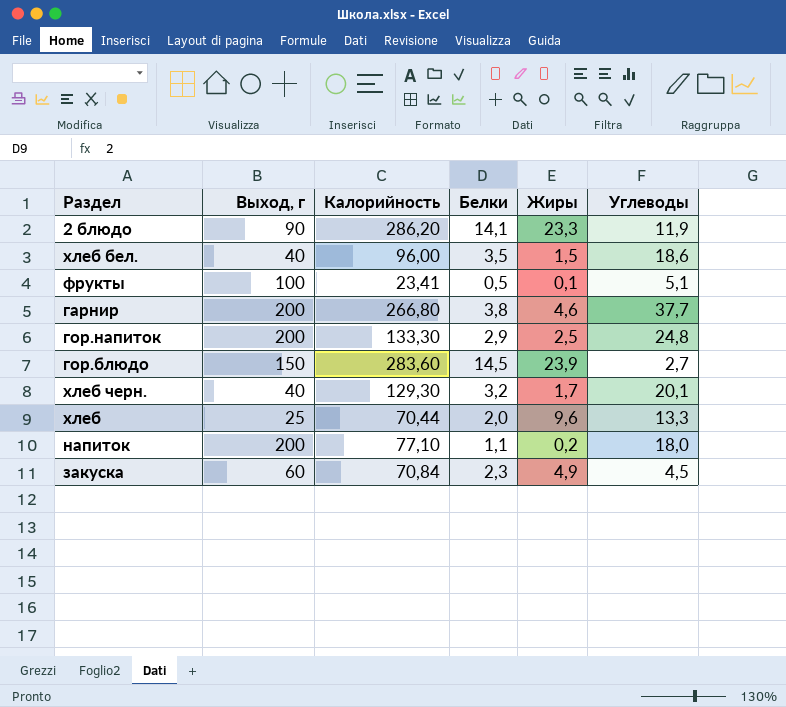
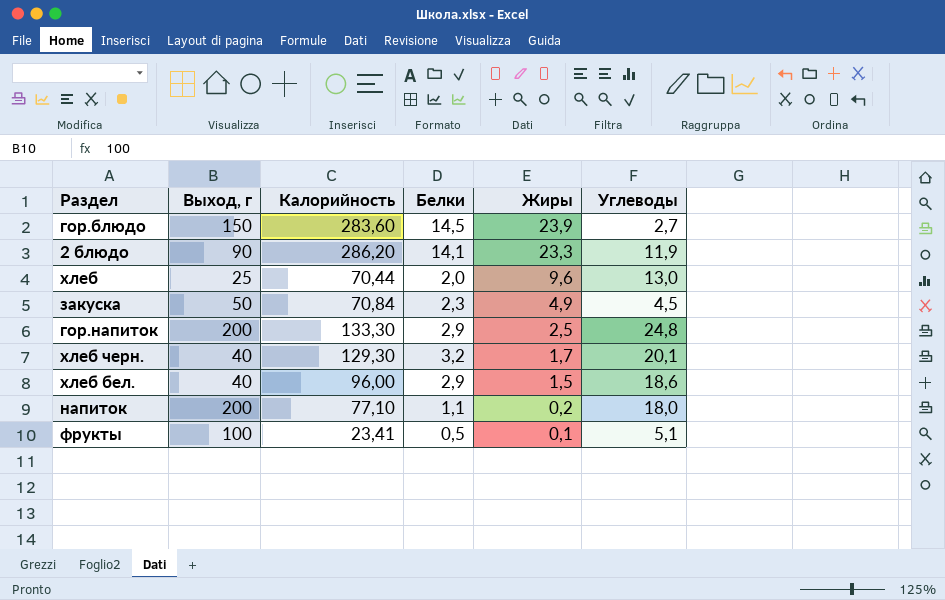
row order: none -> Жиры descending
row гарнир: 200 | 266,80 | 3,8 | 4,6 | 37,7 -> none
хлеб | Углеводы: 13,3 -> 13,0
закуска | Выход, г: 60 -> 50
хлеб бел. | Белки: 3,5 -> 2,9

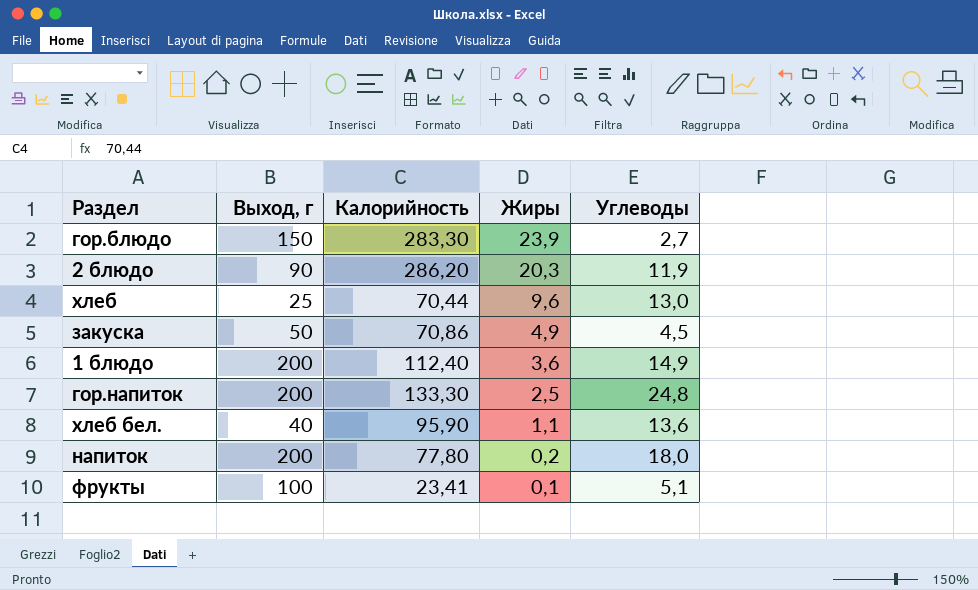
column Белки | position: 4 -> none
row хлеб черн.: 40 | 129,30 | 3,2 | 1,7 | 20,1 -> none
гор.блюдо | Калорийность: 283,60 -> 283,30
2 блюдо | Жиры: 23,3 -> 20,3
закуска | Калорийность: 70,84 -> 70,86
row 1 блюдо: none -> 200 | 112,40 | 3,6 | 14,9
хлеб бел. | Калорийность: 96,00 -> 95,90
хлеб бел. | Жиры: 1,5 -> 1,1
хлеб бел. | Углеводы: 18,6 -> 13,6
напиток | Калорийность: 77,10 -> 77,80

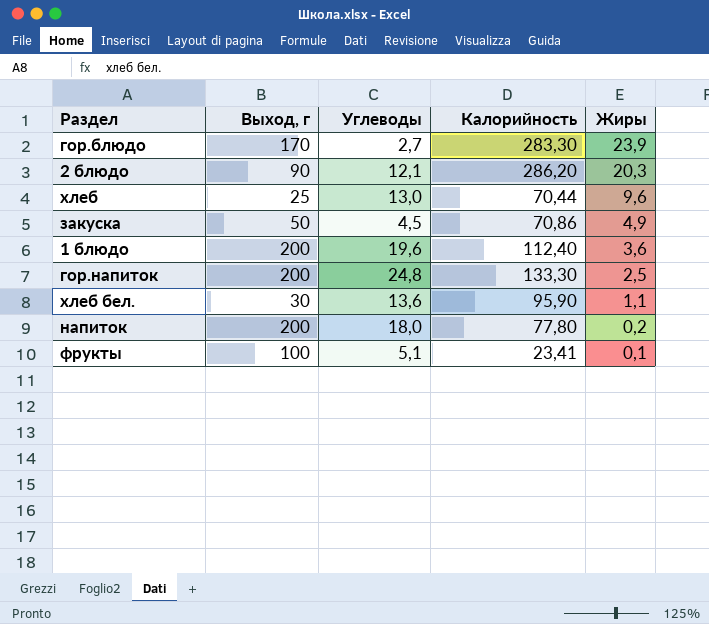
column Углеводы | position: 5 -> 3
гор.блюдо | Выход, г: 150 -> 170
2 блюдо | Углеводы: 11,9 -> 12,1
1 блюдо | Углеводы: 14,9 -> 19,6
хлеб бел. | Выход, г: 40 -> 30

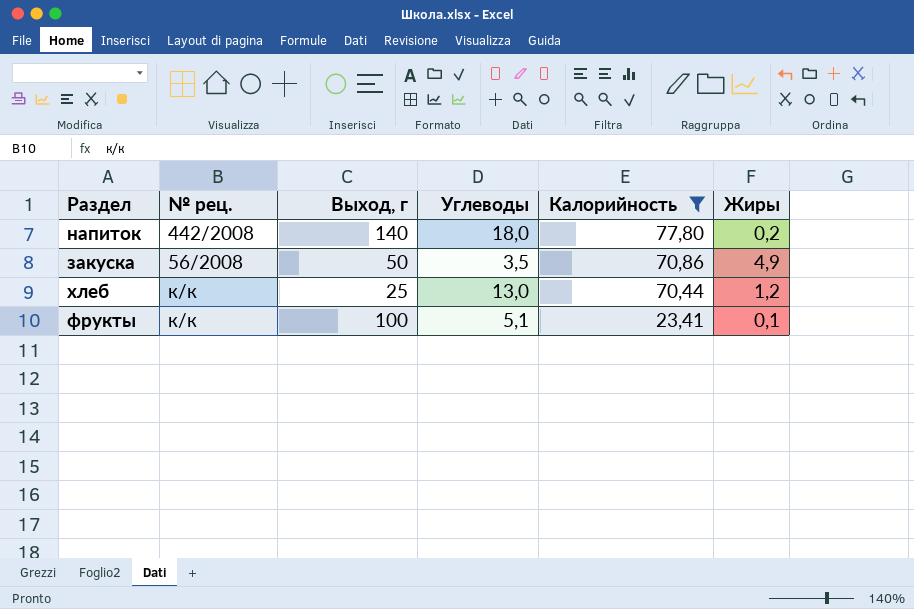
filter: none -> Калорийность <= 77,80
row order: Жиры descending -> Калорийность descending
column № рец. | position: none -> 2
напиток | Выход, г: 200 -> 140
закуска | Углеводы: 4,5 -> 3,5
хлеб | Жиры: 9,6 -> 1,2

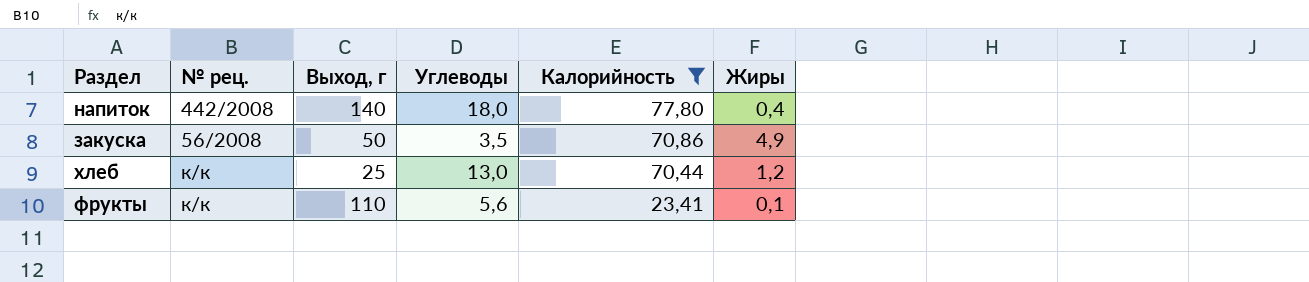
напиток | Жиры: 0,2 -> 0,4
фрукты | Выход, г: 100 -> 110
фрукты | Углеводы: 5,1 -> 5,6

